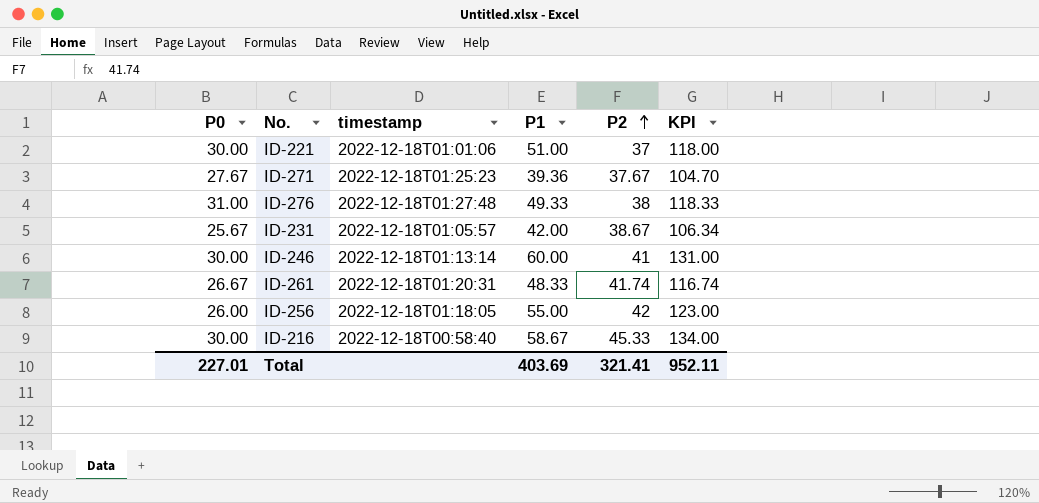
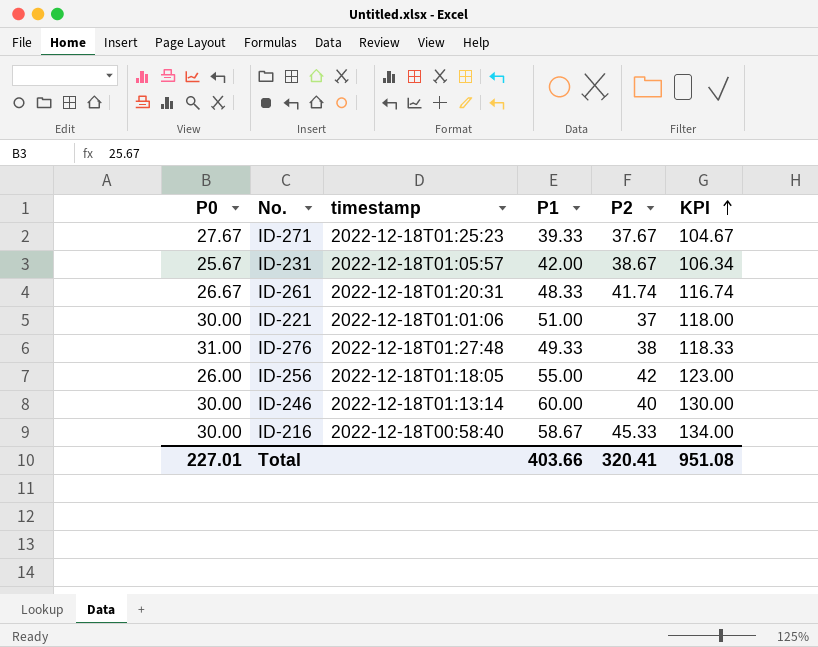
row order: P2 ascending -> KPI ascending
ID-271 | P1: 39.36 -> 39.33
ID-271 | KPI: 104.70 -> 104.67
ID-246 | P2: 41 -> 40
ID-246 | KPI: 131.00 -> 130.00
Total | P1: 403.69 -> 403.66
Total | P2: 321.41 -> 320.41
Total | KPI: 952.11 -> 951.08

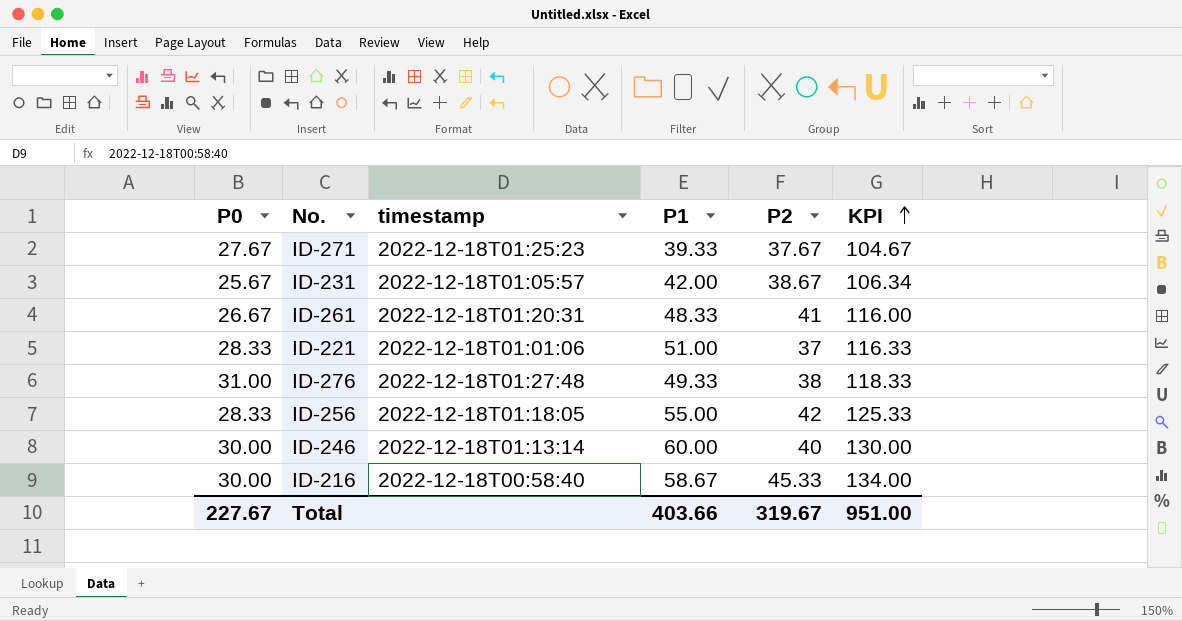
ID-261 | P2: 41.74 -> 41
ID-261 | KPI: 116.74 -> 116.00
ID-221 | P0: 30.00 -> 28.33
ID-221 | KPI: 118.00 -> 116.33
ID-256 | P0: 26.00 -> 28.33
ID-256 | KPI: 123.00 -> 125.33
Total | P0: 227.01 -> 227.67
Total | P2: 320.41 -> 319.67
Total | KPI: 951.08 -> 951.00

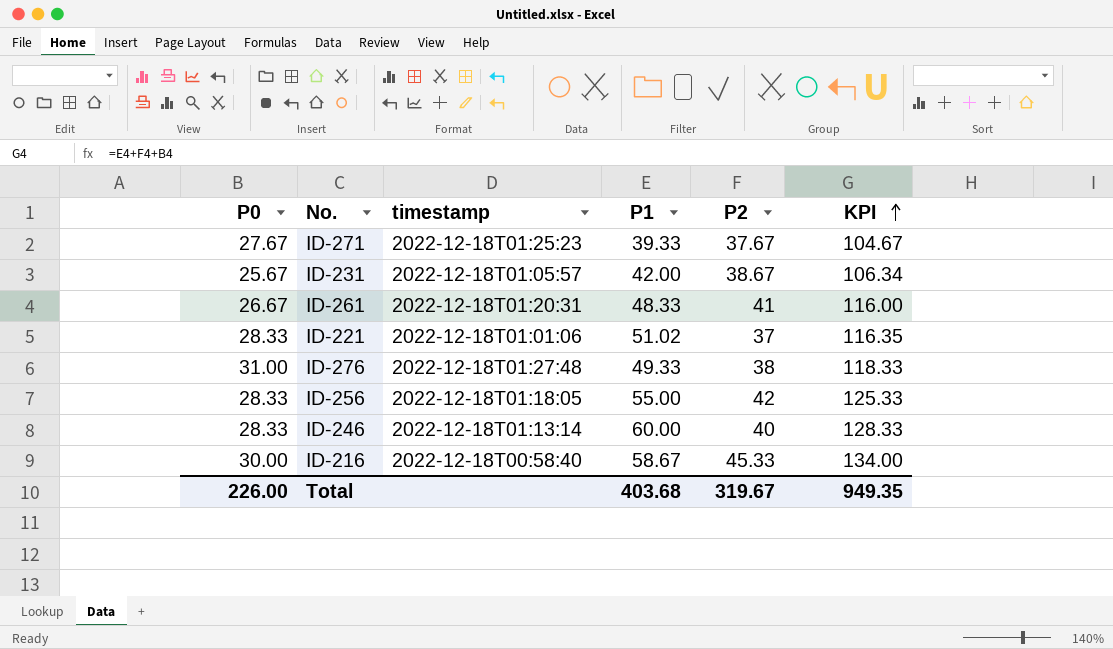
ID-221 | P1: 51.00 -> 51.02
ID-221 | KPI: 116.33 -> 116.35
ID-246 | P0: 30.00 -> 28.33
ID-246 | KPI: 130.00 -> 128.33
Total | P0: 227.67 -> 226.00
Total | P1: 403.66 -> 403.68
Total | KPI: 951.00 -> 949.35

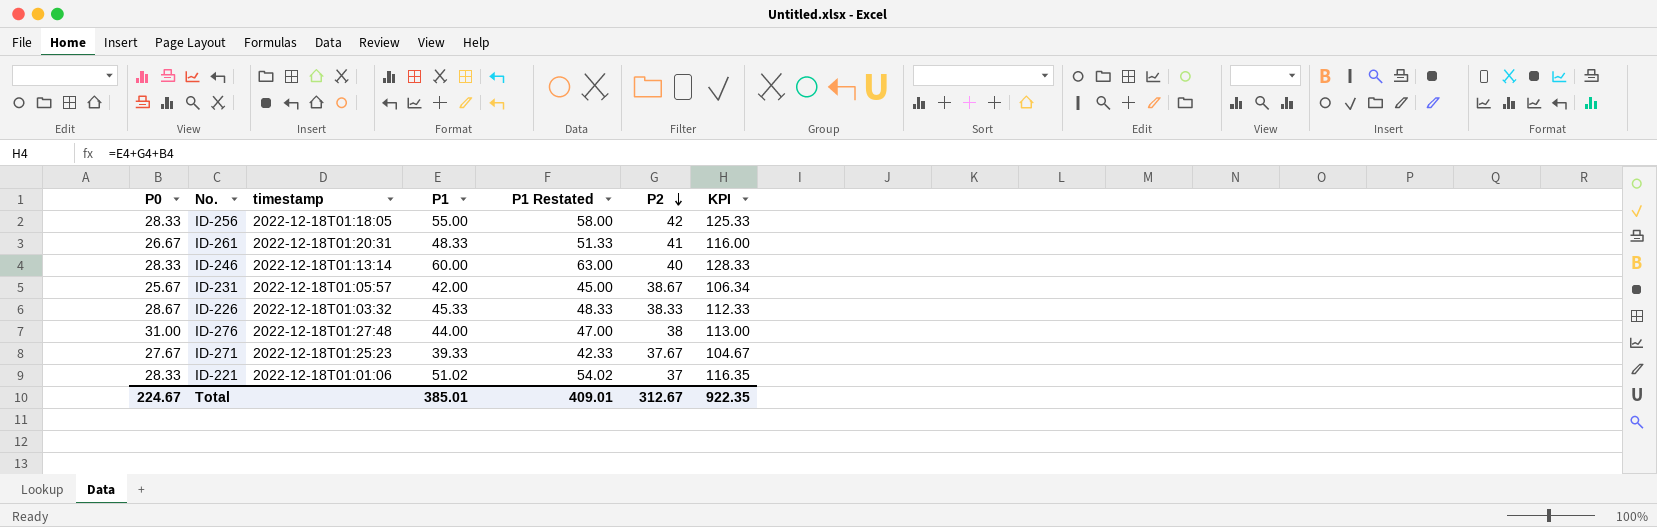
row order: KPI ascending -> P2 descending
column P1 Restated | formula: none -> [P1] + 3
row ID-216: 30.00 | 2022-12-18T00:58:40 | 58.67 | 45.33 | 134.00 -> none
row ID-226: none -> 28.67 | 2022-12-18T01:03:32 | 45.33 | 48.33 | 38.33 | 112.33
ID-276 | P1: 49.33 -> 44.00
ID-276 | KPI: 118.33 -> 113.00
Total | P0: 226.00 -> 224.67
Total | P1: 403.68 -> 385.01
Total | P2: 319.67 -> 312.67
Total | KPI: 949.35 -> 922.35

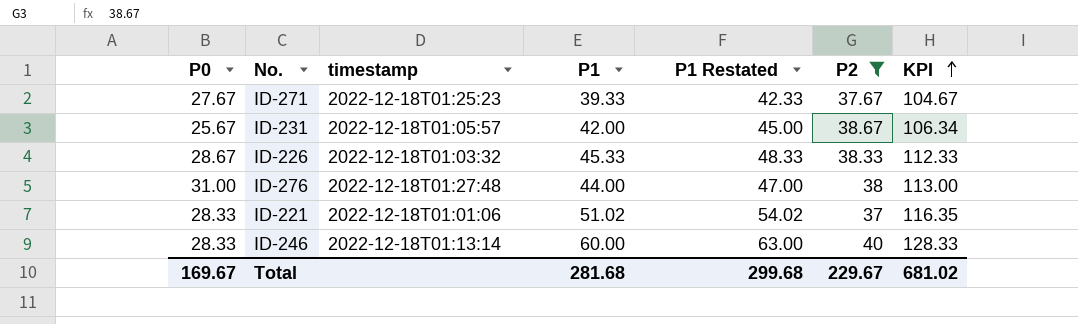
filter: none -> P2 <= 40
row order: P2 descending -> KPI ascending
Total | P0: 224.67 -> 169.67
Total | P1: 385.01 -> 281.68
Total | P1 Restated: 409.01 -> 299.68
Total | P2: 312.67 -> 229.67
Total | KPI: 922.35 -> 681.02

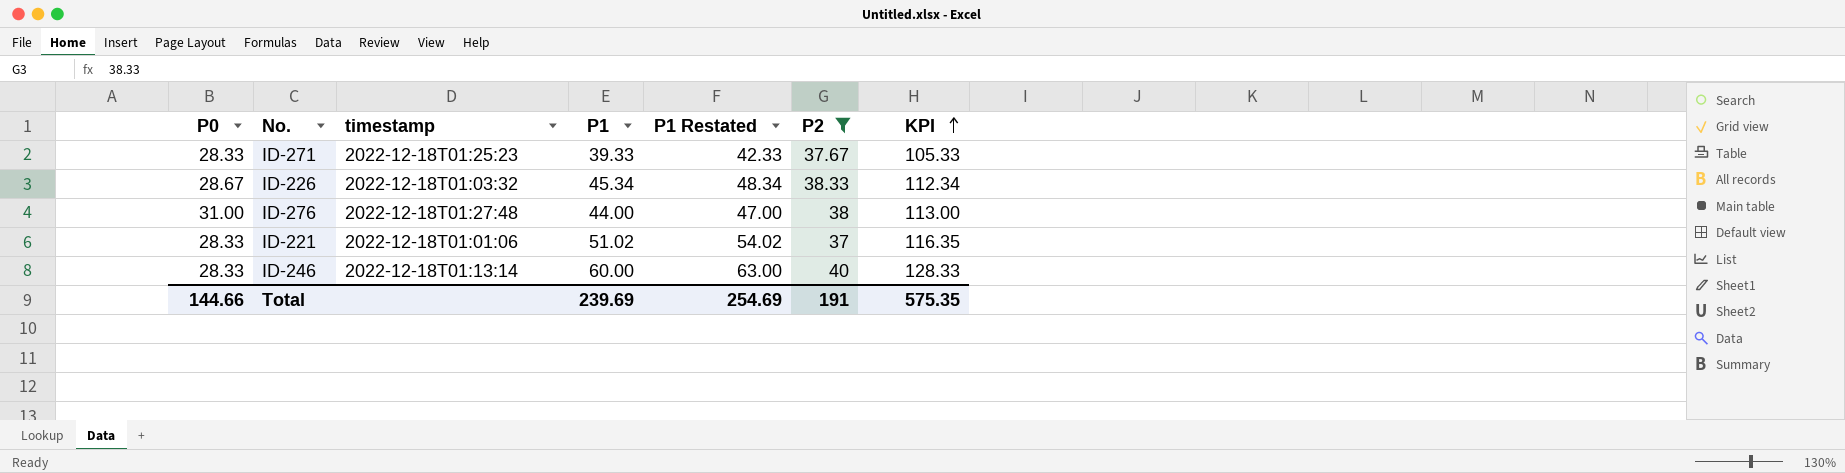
row ID-231: 25.67 | 2022-12-18T01:05:57 | 42.00 | 45.00 | 38.67 | 106.34 -> none
ID-271 | P0: 27.67 -> 28.33
ID-271 | KPI: 104.67 -> 105.33
ID-226 | P1: 45.33 -> 45.34
ID-226 | P1 Restated: 48.33 -> 48.34
ID-226 | KPI: 112.33 -> 112.34
Total | P0: 169.67 -> 144.66
Total | P1: 281.68 -> 239.69
Total | P1 Restated: 299.68 -> 254.69
Total | P2: 229.67 -> 191
Total | KPI: 681.02 -> 575.35

